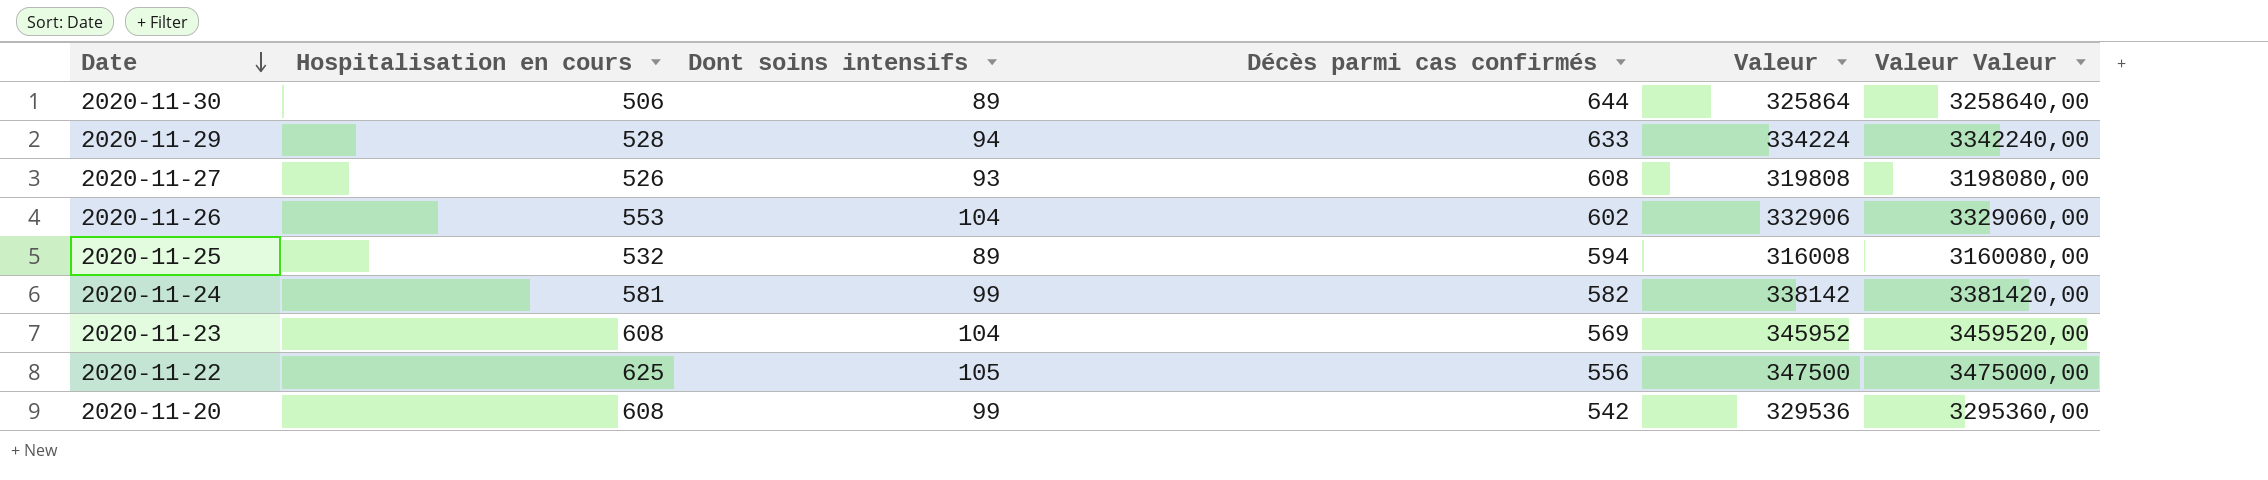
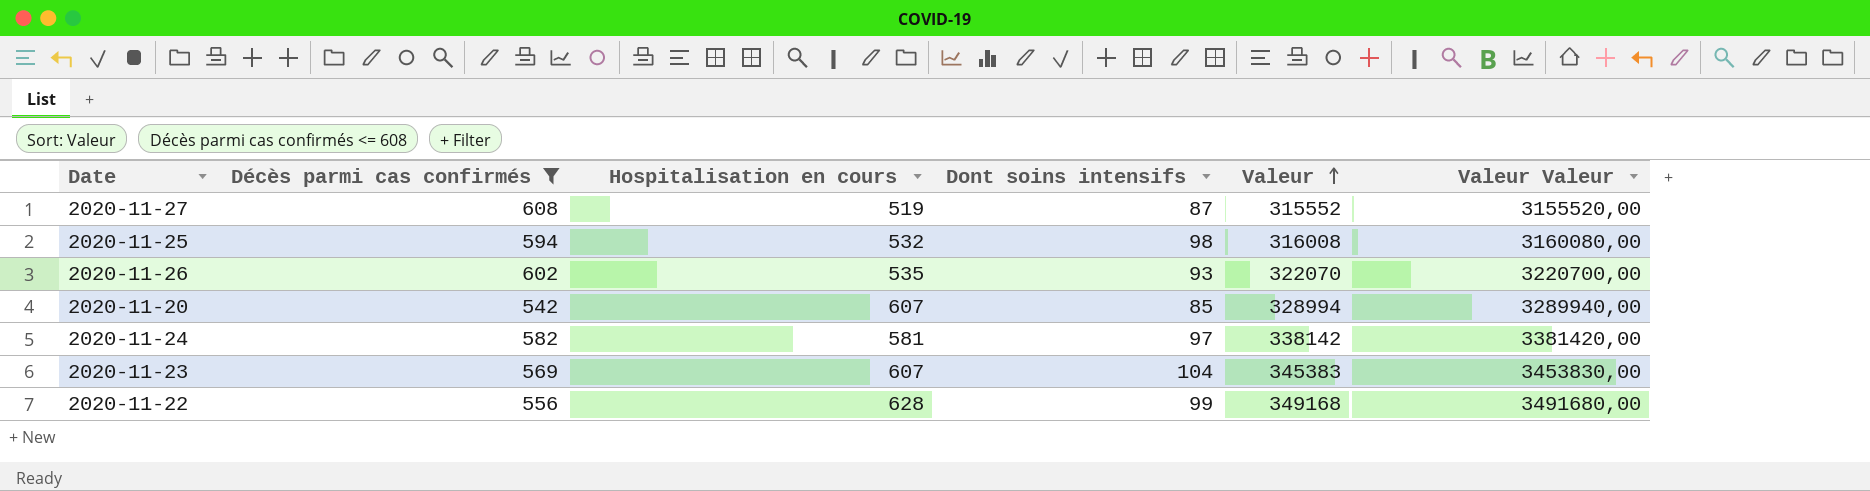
filter: none -> Décès parmi cas confirmés <= 608
row order: Date descending -> Valeur ascending
column Décès parmi cas confirmés | position: 4 -> 2
2020-11-27 | Hospitalisation en cours: 526 -> 519
2020-11-27 | Dont soins intensifs: 93 -> 87
2020-11-27 | Valeur: 319808 -> 315552
2020-11-27 | Valeur Valeur: 3198080,00 -> 3155520,00
2020-11-25 | Dont soins intensifs: 89 -> 98
2020-11-26 | Hospitalisation en cours: 553 -> 535
2020-11-26 | Dont soins intensifs: 104 -> 93
2020-11-26 | Valeur: 332906 -> 322070
2020-11-26 | Valeur Valeur: 3329060,00 -> 3220700,00
2020-11-20 | Hospitalisation en cours: 608 -> 607
2020-11-20 | Dont soins intensifs: 99 -> 85
2020-11-20 | Valeur: 329536 -> 328994
2020-11-20 | Valeur Valeur: 3295360,00 -> 3289940,00
2020-11-24 | Dont soins intensifs: 99 -> 97
2020-11-23 | Hospitalisation en cours: 608 -> 607
2020-11-23 | Valeur: 345952 -> 345383
2020-11-23 | Valeur Valeur: 3459520,00 -> 3453830,00
2020-11-22 | Hospitalisation en cours: 625 -> 628
2020-11-22 | Dont soins intensifs: 105 -> 99
2020-11-22 | Valeur: 347500 -> 349168
2020-11-22 | Valeur Valeur: 3475000,00 -> 3491680,00

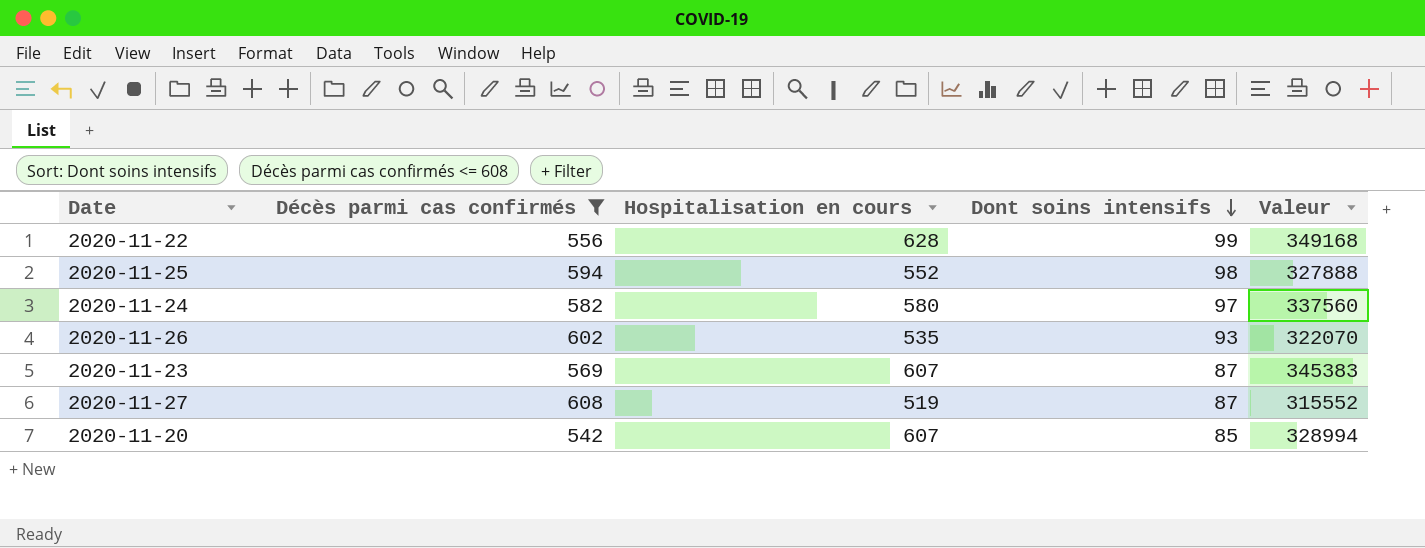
row order: Valeur ascending -> Dont soins intensifs descending
column Valeur Valeur | formula: [Valeur] * 10 -> none
2020-11-25 | Hospitalisation en cours: 532 -> 552
2020-11-25 | Valeur: 316008 -> 327888
2020-11-24 | Hospitalisation en cours: 581 -> 580
2020-11-24 | Valeur: 338142 -> 337560
2020-11-23 | Dont soins intensifs: 104 -> 87

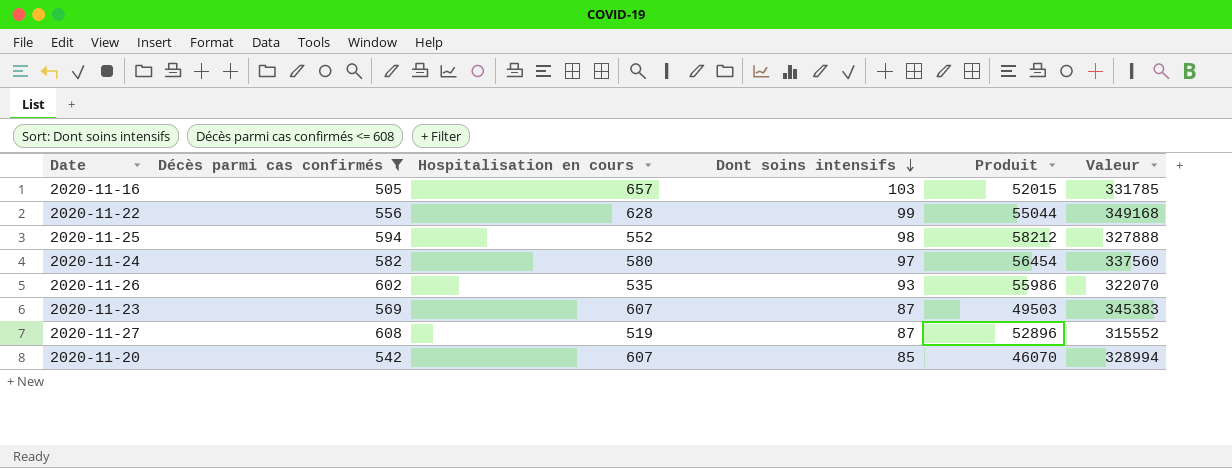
column Produit | formula: none -> [Décès parmi cas confirmés] * [Dont soins intensifs]
row 2020-11-16: none -> 505 | 657 | 103 | 52015 | 331785

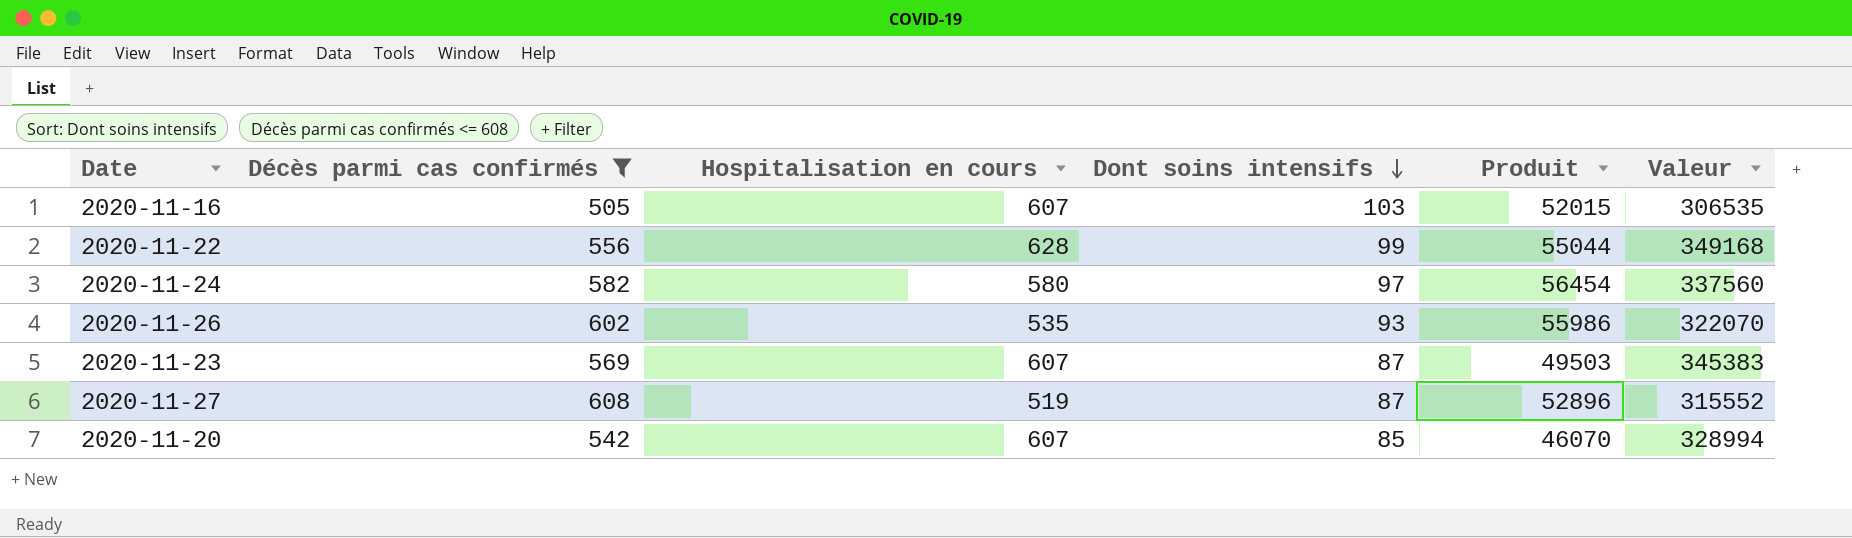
row 2020-11-25: 594 | 552 | 98 | 58212 | 327888 -> none
2020-11-16 | Hospitalisation en cours: 657 -> 607
2020-11-16 | Valeur: 331785 -> 306535

